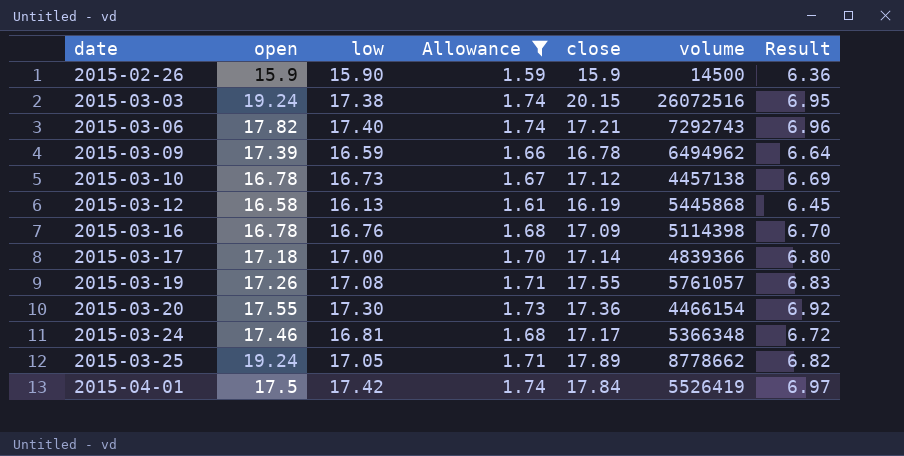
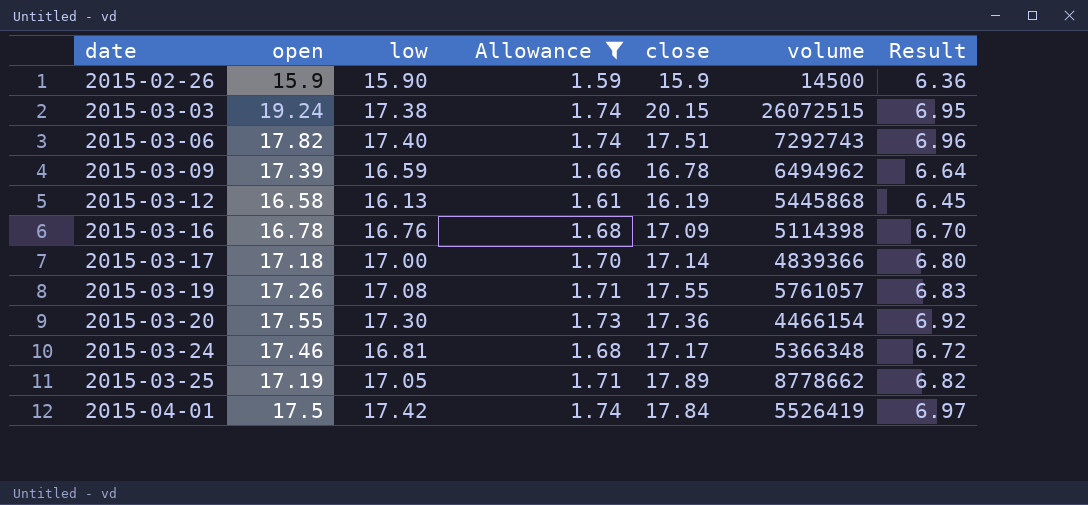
row 2015-03-10: 16.78 | 16.73 | 1.67 | 17.12 | 4457138 | 6.69 -> none
2015-03-03 | volume: 26072516 -> 26072515
2015-03-06 | close: 17.21 -> 17.51
2015-03-25 | open: 19.24 -> 17.19

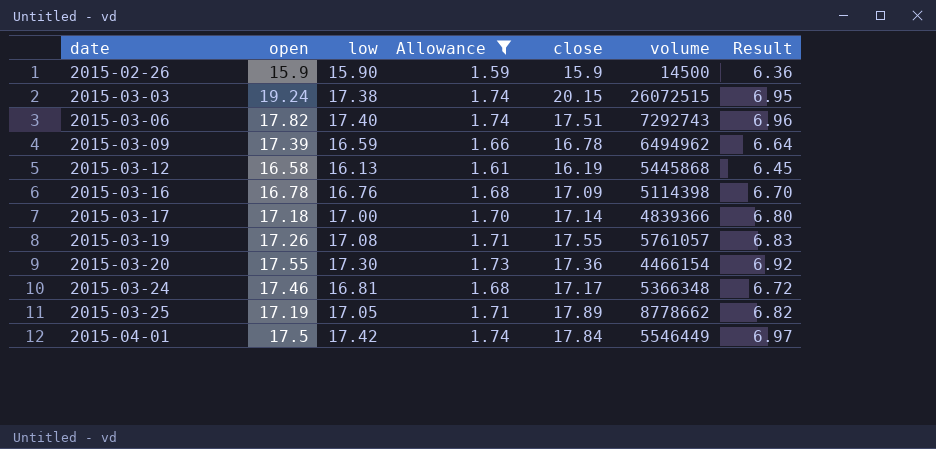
2015-04-01 | volume: 5526419 -> 5546449

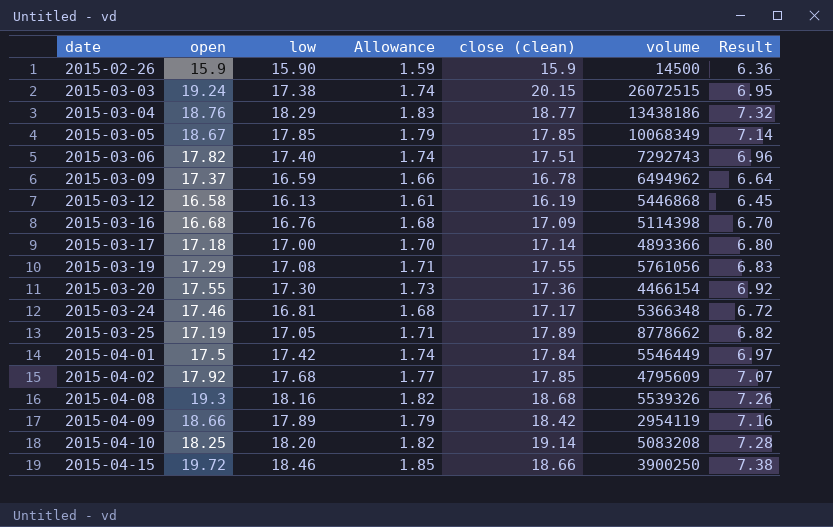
filter: Allowance <= 1.74 -> none
column name: close -> close (clean)
2015-03-09 | open: 17.39 -> 17.37
2015-03-12 | volume: 5445868 -> 5446868
2015-03-16 | open: 16.78 -> 16.68
2015-03-17 | volume: 4839366 -> 4893366
2015-03-19 | open: 17.26 -> 17.29
2015-03-19 | volume: 5761057 -> 5761056

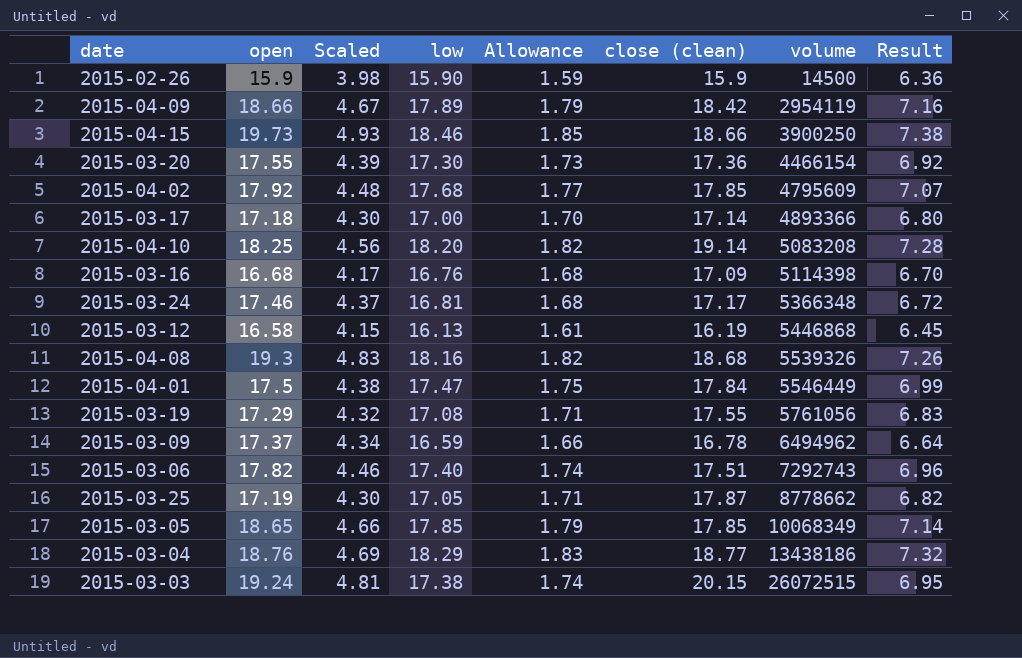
row order: date ascending -> volume ascending
column Scaled | formula: none -> [open] * 0.25
2015-04-15 | open: 19.72 -> 19.73
2015-04-01 | low: 17.42 -> 17.47
2015-04-01 | Allowance: 1.74 -> 1.75
2015-04-01 | Result: 6.97 -> 6.99
2015-03-25 | close (clean): 17.89 -> 17.87
2015-03-05 | open: 18.67 -> 18.65

